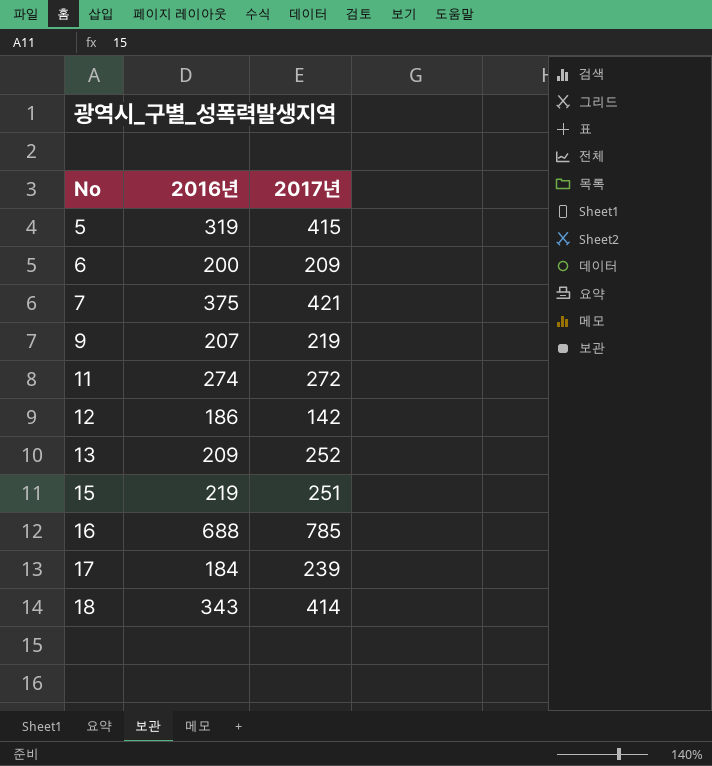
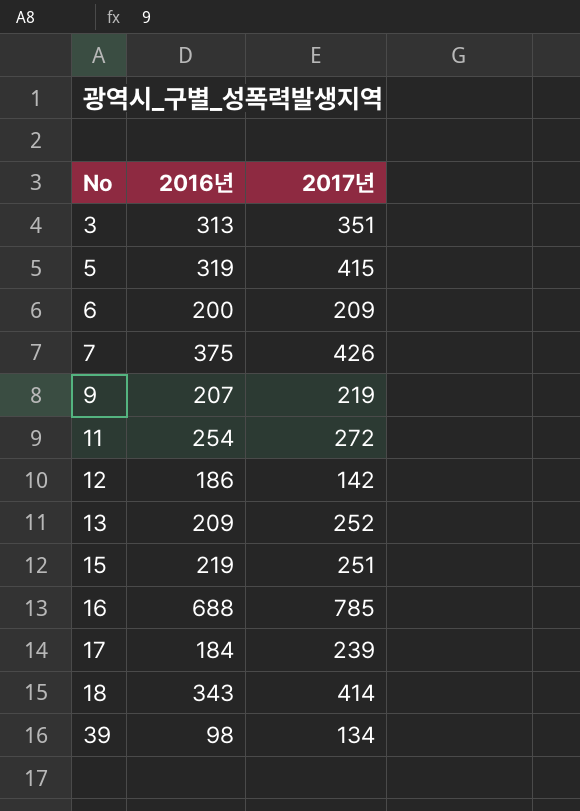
row 3: none -> 313 | 351
7 | 2017년: 421 -> 426
11 | 2016년: 274 -> 254
row 39: none -> 98 | 134

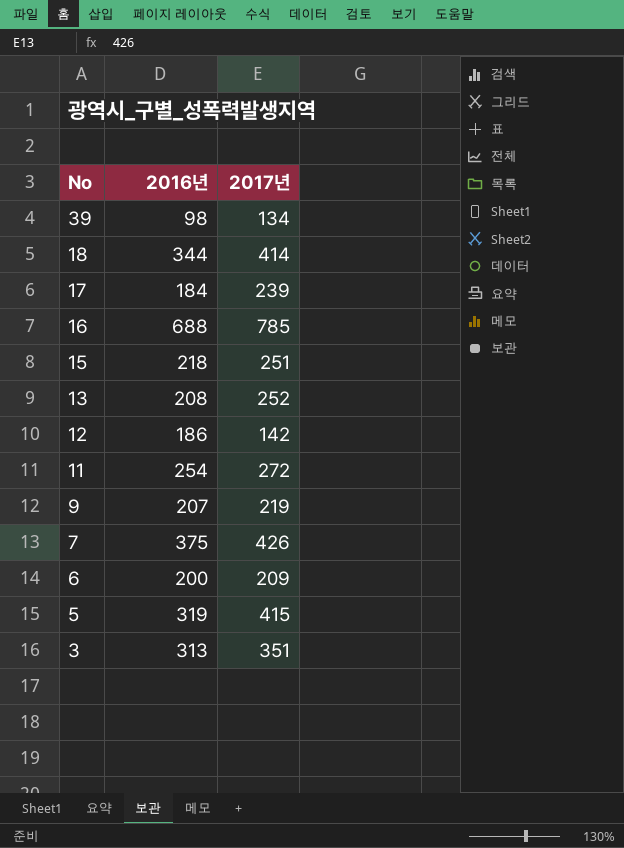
row order: No ascending -> No descending
18 | 2016년: 343 -> 344
15 | 2016년: 219 -> 218
13 | 2016년: 209 -> 208

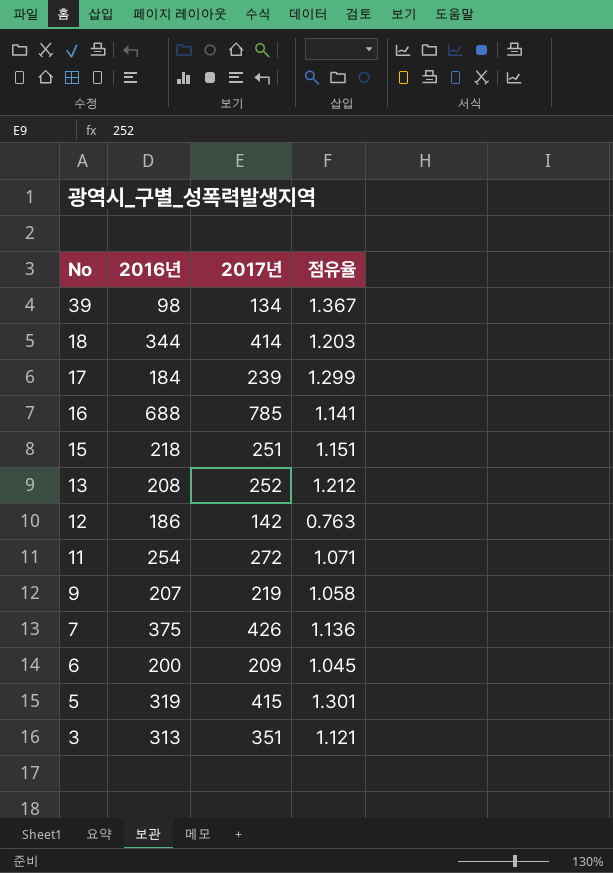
column 점유율 | formula: none -> [2017년] / [2016년]

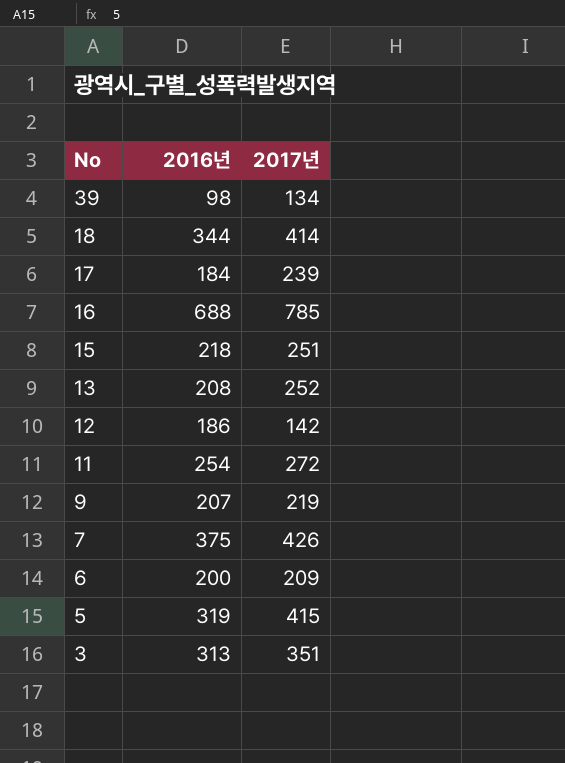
column 점유율 | formula: [2017년] / [2016년] -> none

